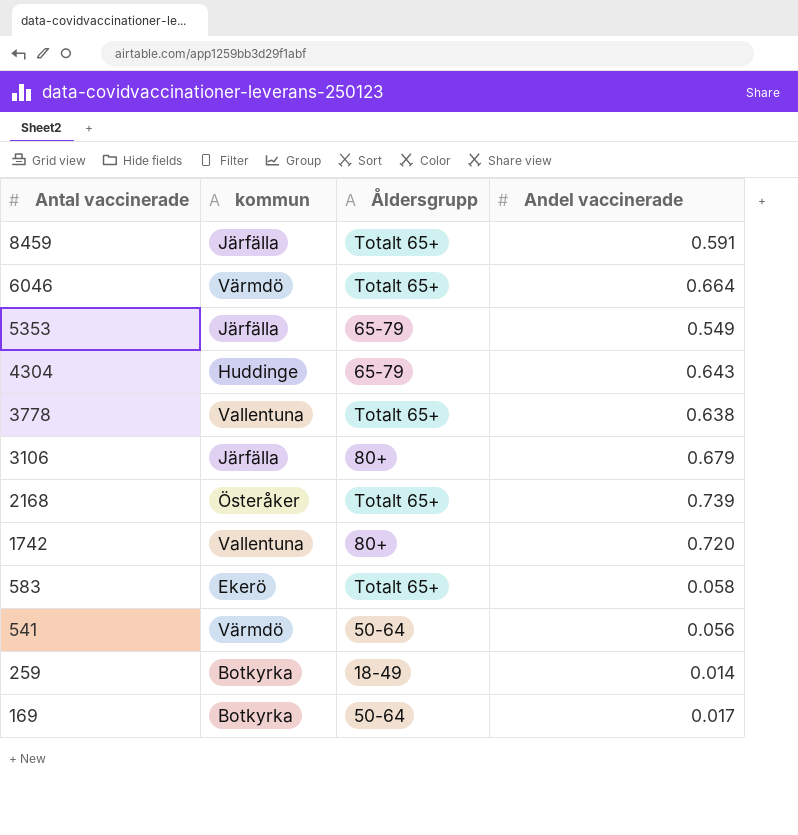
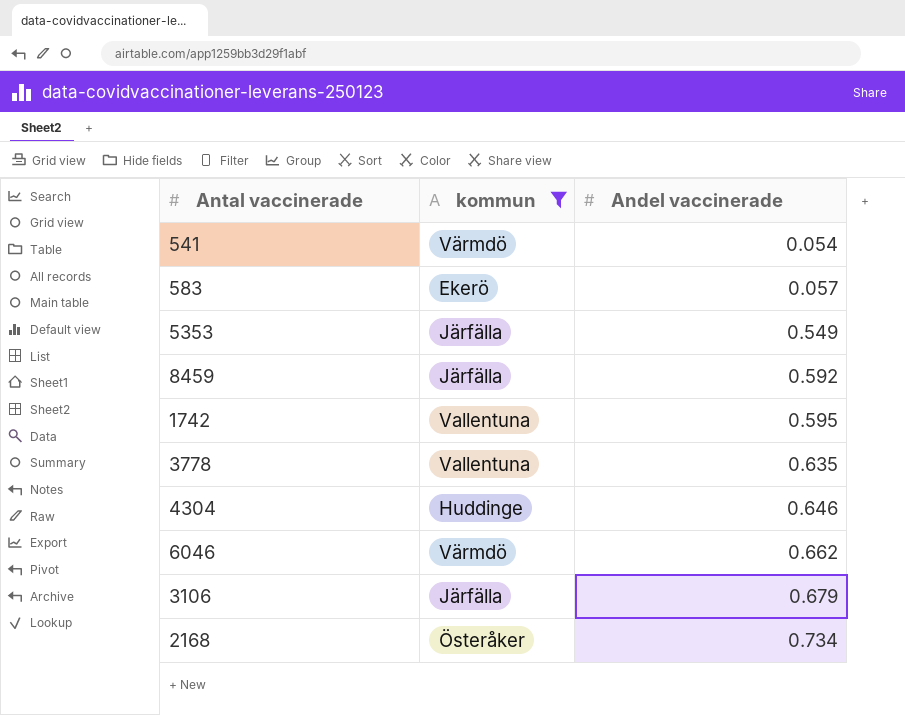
filter: none -> kommun != Botkyrka
row order: Antal vaccinerade descending -> Andel vaccinerade ascending
column Åldersgrupp | position: 3 -> none
541 | Andel vaccinerade: 0.056 -> 0.054
583 | Andel vaccinerade: 0.058 -> 0.057
8459 | Andel vaccinerade: 0.591 -> 0.592
1742 | Andel vaccinerade: 0.720 -> 0.595
3778 | Andel vaccinerade: 0.638 -> 0.635
4304 | Andel vaccinerade: 0.643 -> 0.646
6046 | Andel vaccinerade: 0.664 -> 0.662
2168 | Andel vaccinerade: 0.739 -> 0.734

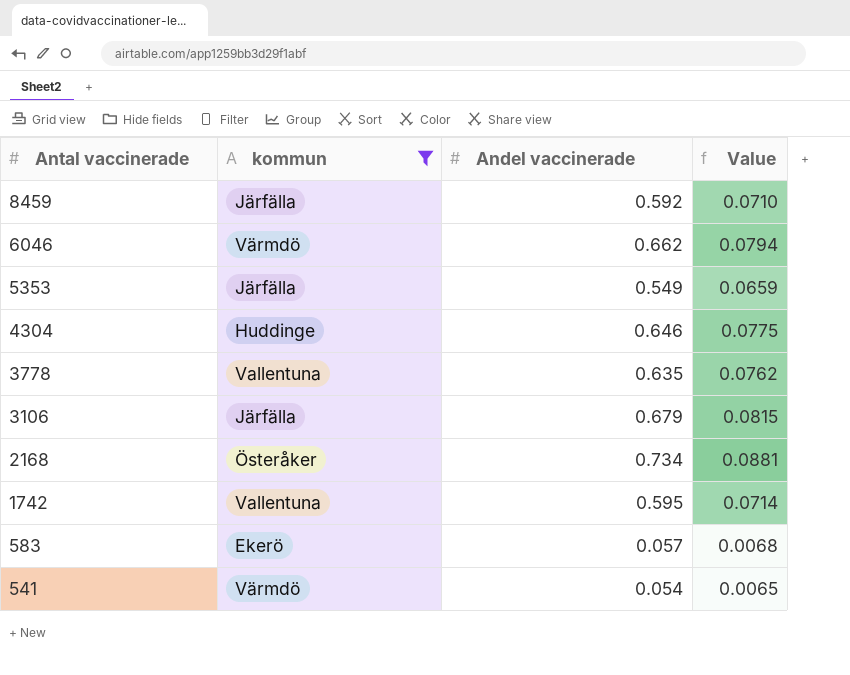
row order: Andel vaccinerade ascending -> Antal vaccinerade descending
column Value | formula: none -> [Andel vaccinerade] * 0.12

